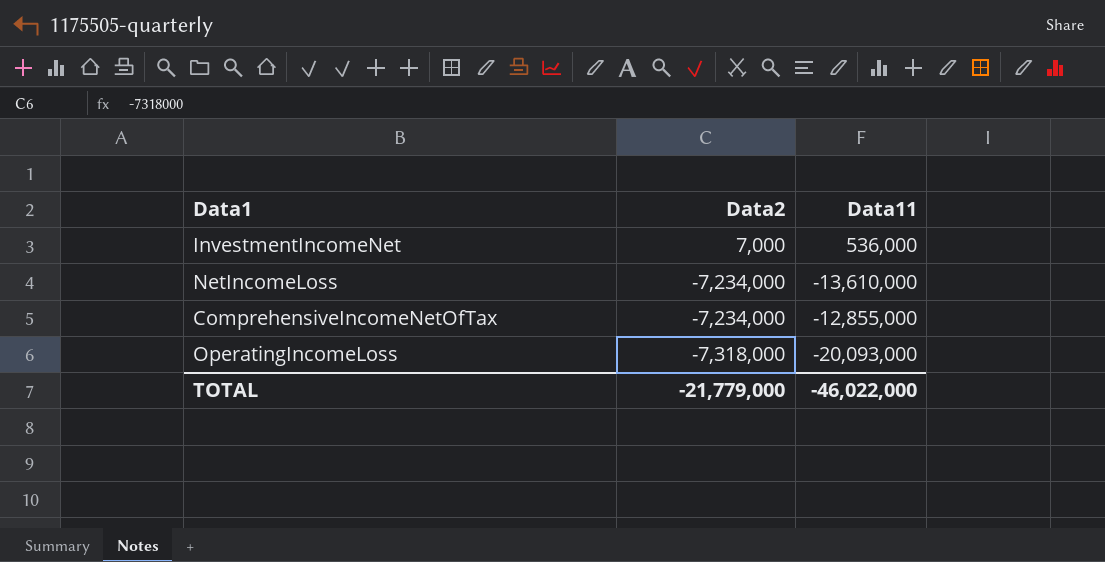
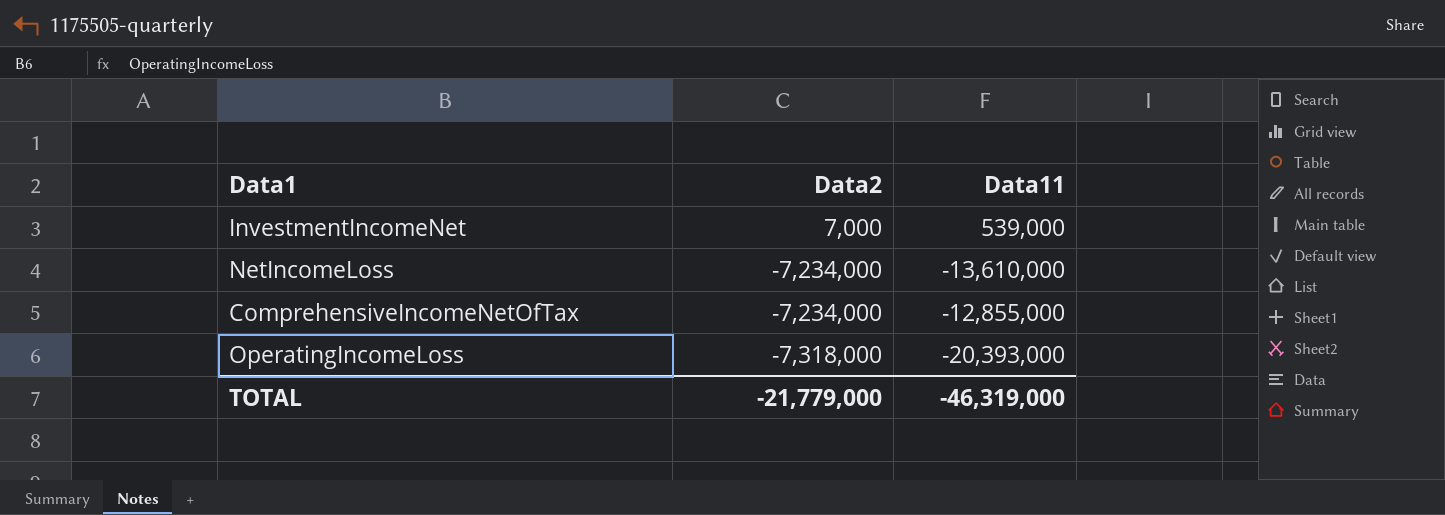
InvestmentIncomeNet | Data11: 536,000 -> 539,000
OperatingIncomeLoss | Data11: -20,093,000 -> -20,393,000
TOTAL | Data11: -46,022,000 -> -46,319,000

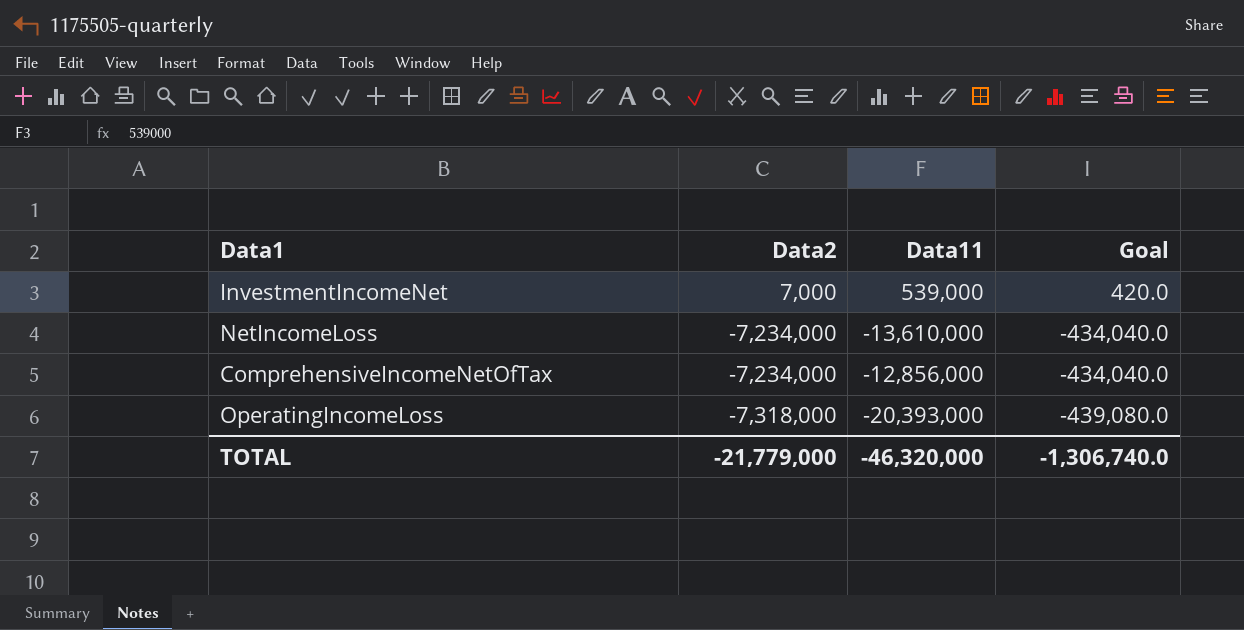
column Goal | formula: none -> [Data2] * 0.06
ComprehensiveIncomeNetOfTax | Data11: -12,855,000 -> -12,856,000
TOTAL | Data11: -46,319,000 -> -46,320,000

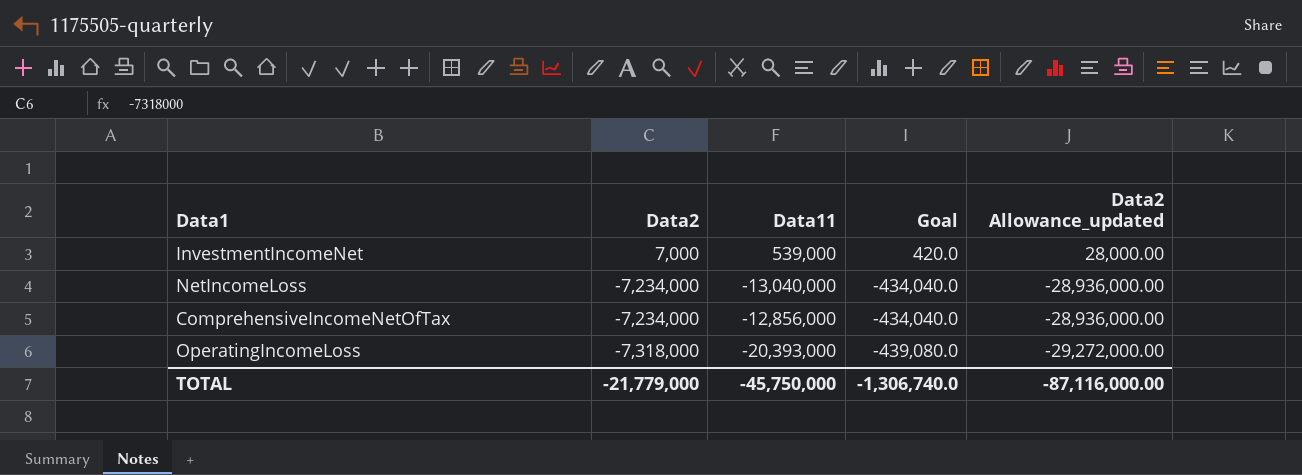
column Data2 Allowance_updated | formula: none -> [Data2] * 4
NetIncomeLoss | Data11: -13,610,000 -> -13,040,000
TOTAL | Data11: -46,320,000 -> -45,750,000

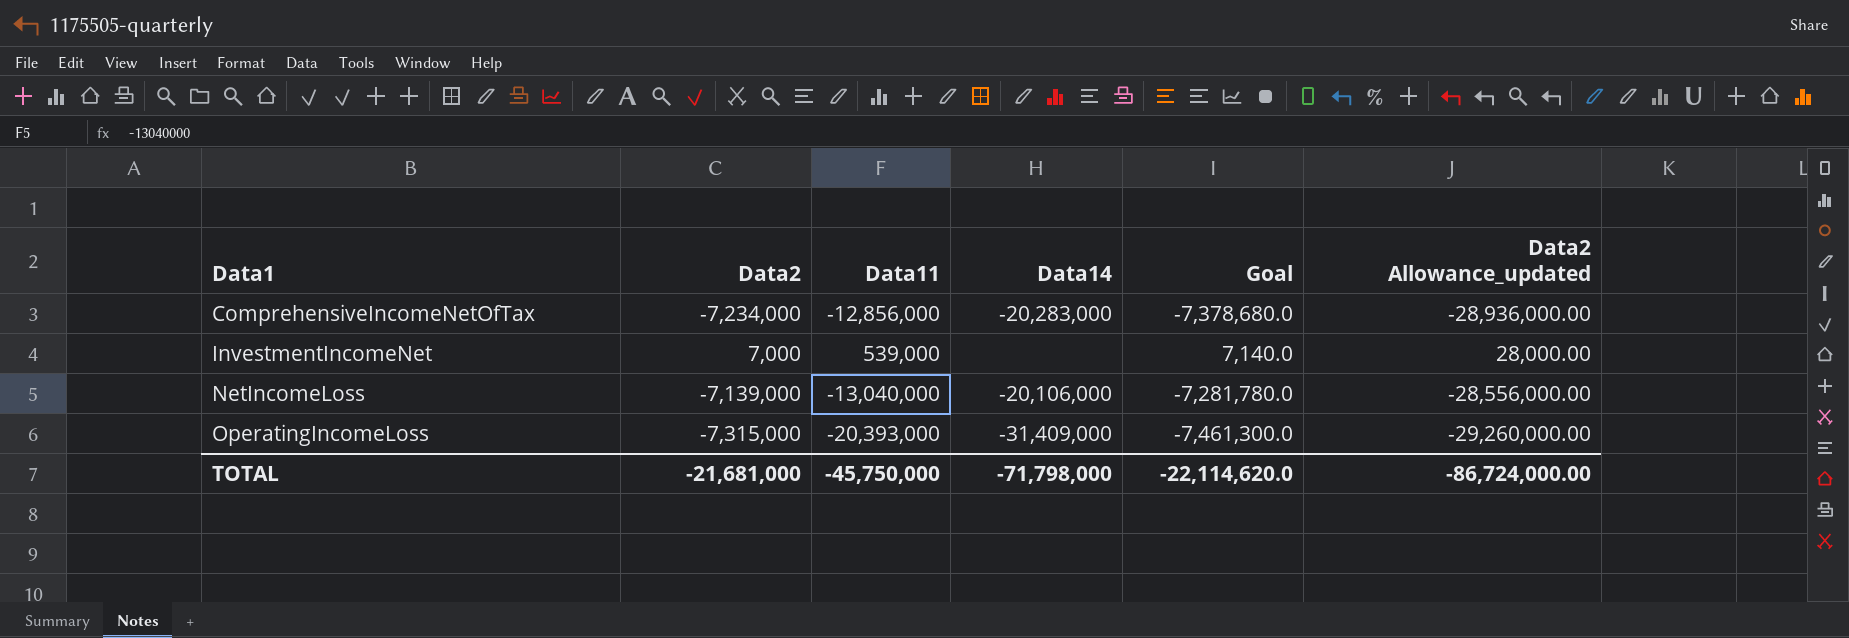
row order: Data2 descending -> Data1 ascending
column Data14 | position: none -> 4
column Goal | formula: [Data2] * 0.06 -> [Data2] * 1.02
NetIncomeLoss | Data2: -7,234,000 -> -7,139,000
NetIncomeLoss | Data2 Allowance_updated: -28,936,000.00 -> -28,556,000.00
OperatingIncomeLoss | Data2: -7,318,000 -> -7,315,000
OperatingIncomeLoss | Data2 Allowance_updated: -29,272,000.00 -> -29,260,000.00
TOTAL | Data2: -21,779,000 -> -21,681,000
TOTAL | Goal: -1,306,740.0 -> -22,114,620.0
TOTAL | Data2 Allowance_updated: -87,116,000.00 -> -86,724,000.00

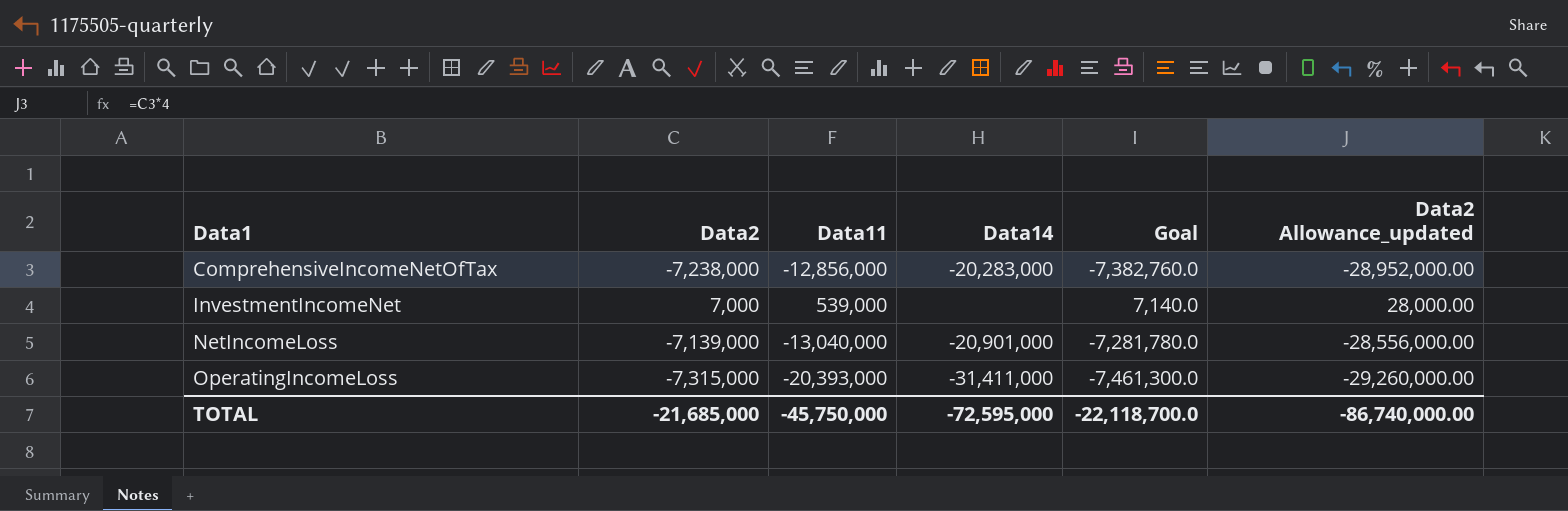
ComprehensiveIncomeNetOfTax | Data2: -7,234,000 -> -7,238,000
ComprehensiveIncomeNetOfTax | Goal: -7,378,680.0 -> -7,382,760.0
ComprehensiveIncomeNetOfTax | Data2 Allowance_updated: -28,936,000.00 -> -28,952,000.00
NetIncomeLoss | Data14: -20,106,000 -> -20,901,000
OperatingIncomeLoss | Data14: -31,409,000 -> -31,411,000
TOTAL | Data2: -21,681,000 -> -21,685,000
TOTAL | Data14: -71,798,000 -> -72,595,000
TOTAL | Goal: -22,114,620.0 -> -22,118,700.0
TOTAL | Data2 Allowance_updated: -86,724,000.00 -> -86,740,000.00

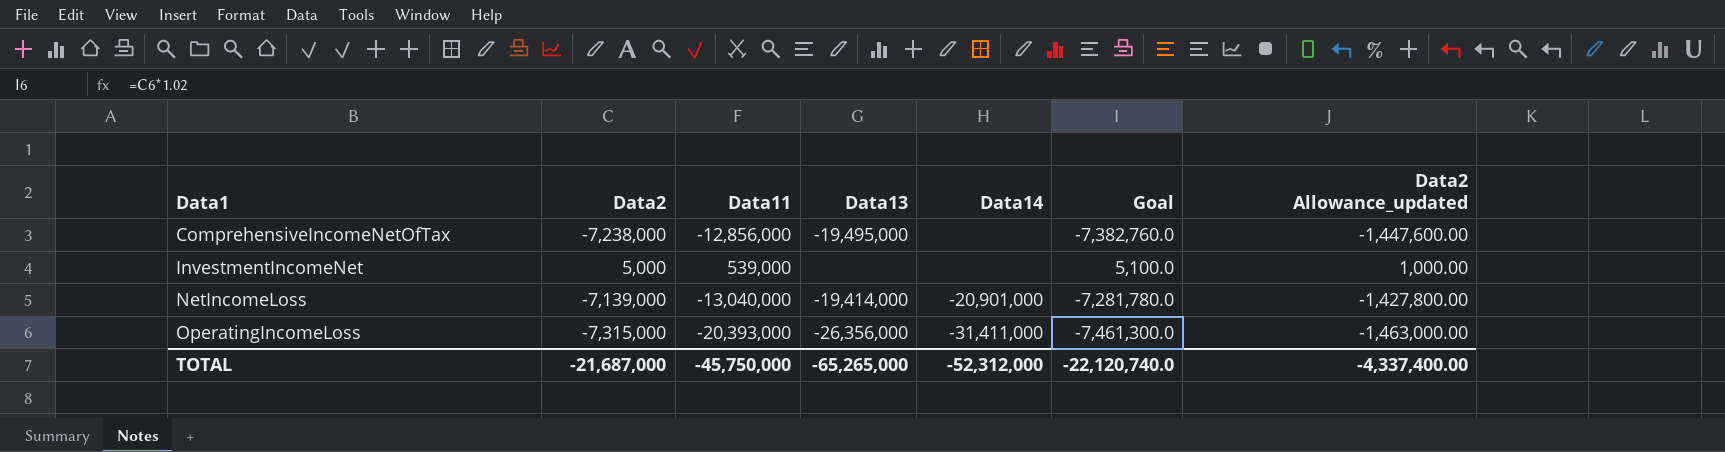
column Data13 | position: none -> 4
column Data2 Allowance_updated | formula: [Data2] * 4 -> [Data2] * 0.2
ComprehensiveIncomeNetOfTax | Data14: -20,283,000 -> none
InvestmentIncomeNet | Data2: 7,000 -> 5,000
InvestmentIncomeNet | Goal: 7,140.0 -> 5,100.0
TOTAL | Data2: -21,685,000 -> -21,687,000
TOTAL | Data14: -72,595,000 -> -52,312,000
TOTAL | Goal: -22,118,700.0 -> -22,120,740.0
TOTAL | Data2 Allowance_updated: -86,740,000.00 -> -4,337,400.00

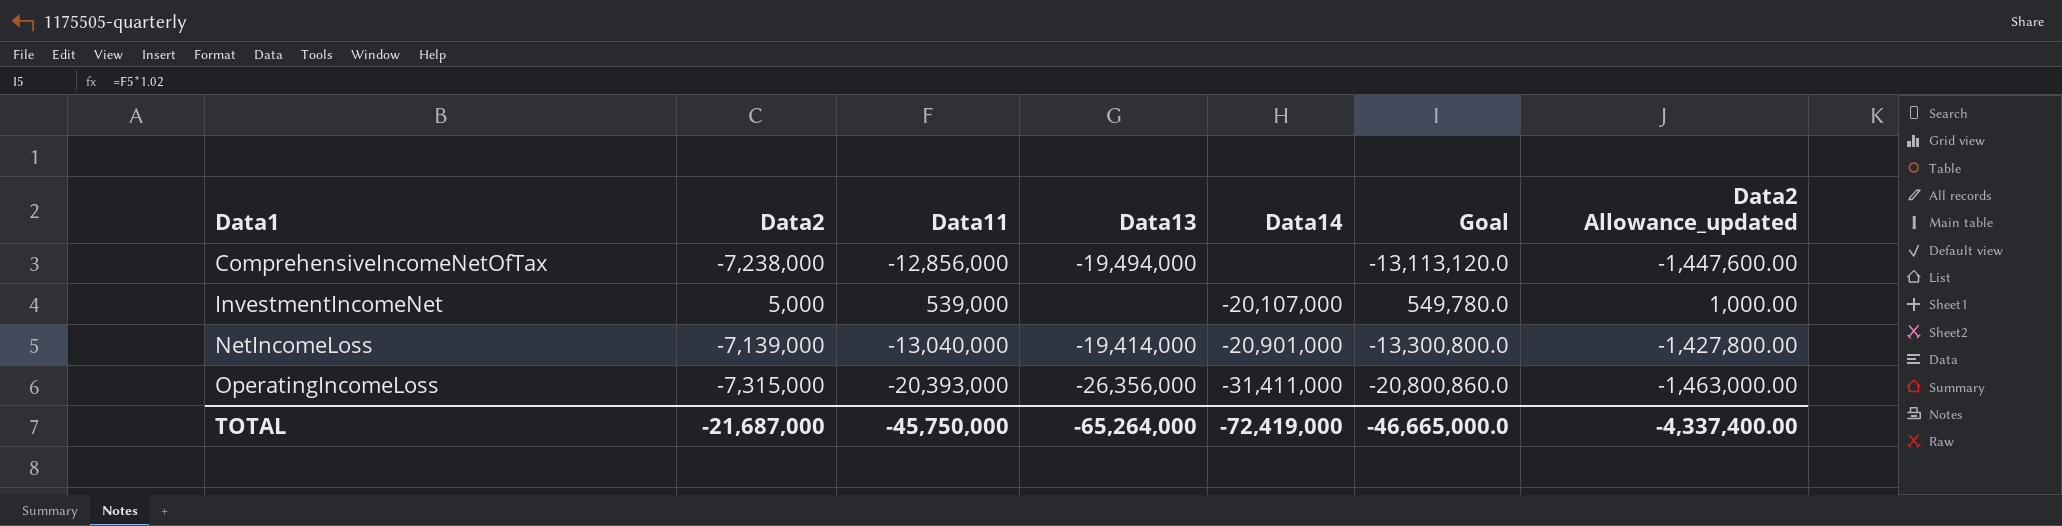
column Goal | formula: [Data2] * 1.02 -> [Data11] * 1.02
ComprehensiveIncomeNetOfTax | Data13: -19,495,000 -> -19,494,000
InvestmentIncomeNet | Data14: none -> -20,107,000
TOTAL | Data13: -65,265,000 -> -65,264,000
TOTAL | Data14: -52,312,000 -> -72,419,000
TOTAL | Goal: -22,120,740.0 -> -46,665,000.0

